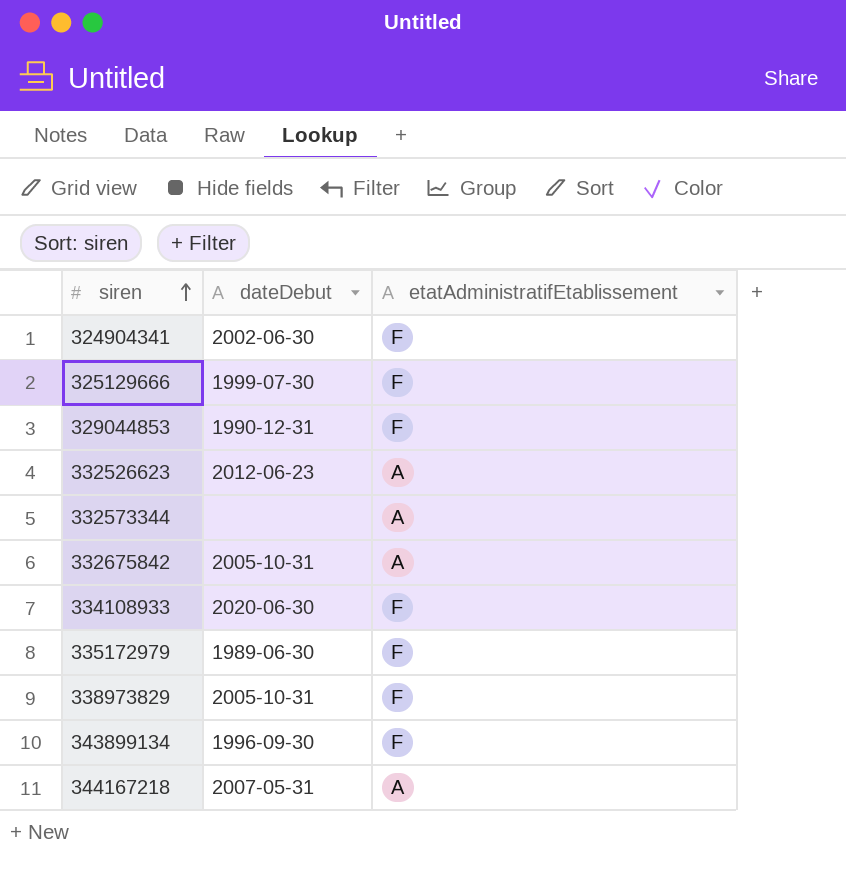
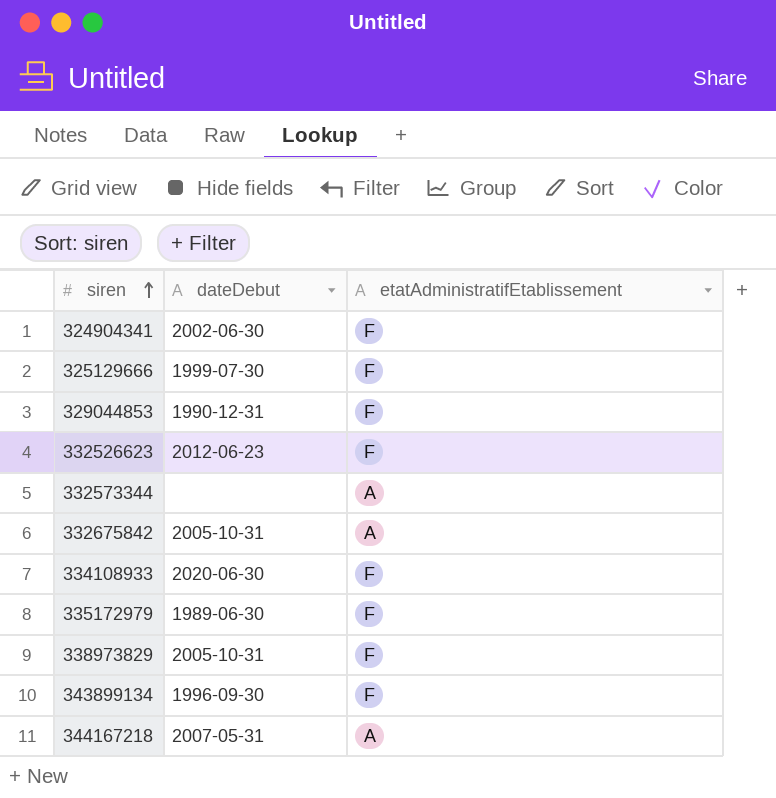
332526623 | etatAdministratifEtablissement: A -> F

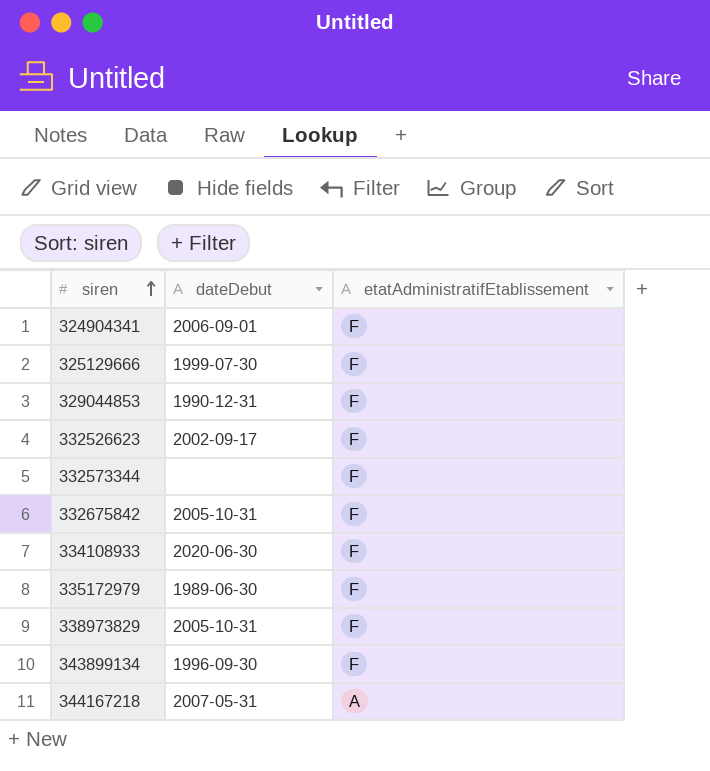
324904341 | dateDebut: 2002-06-30 -> 2006-09-01
332526623 | dateDebut: 2012-06-23 -> 2002-09-17
332573344 | etatAdministratifEtablissement: A -> F
332675842 | etatAdministratifEtablissement: A -> F

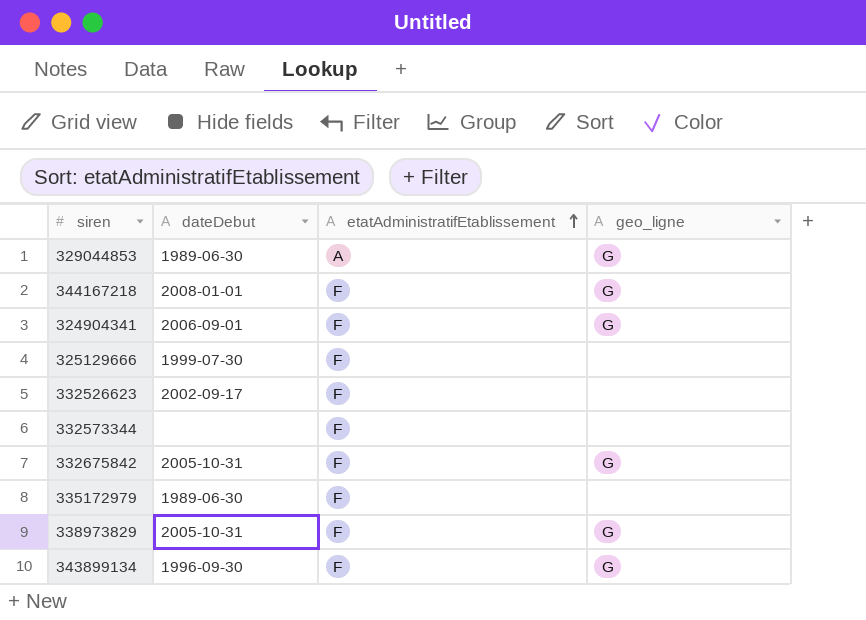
row order: siren ascending -> etatAdministratifEtablissement ascending
column geo_ligne | position: none -> 4
row 334108933: 2020-06-30 | F -> none
329044853 | dateDebut: 1990-12-31 -> 1989-06-30
329044853 | etatAdministratifEtablissement: F -> A
344167218 | dateDebut: 2007-05-31 -> 2008-01-01
344167218 | etatAdministratifEtablissement: A -> F

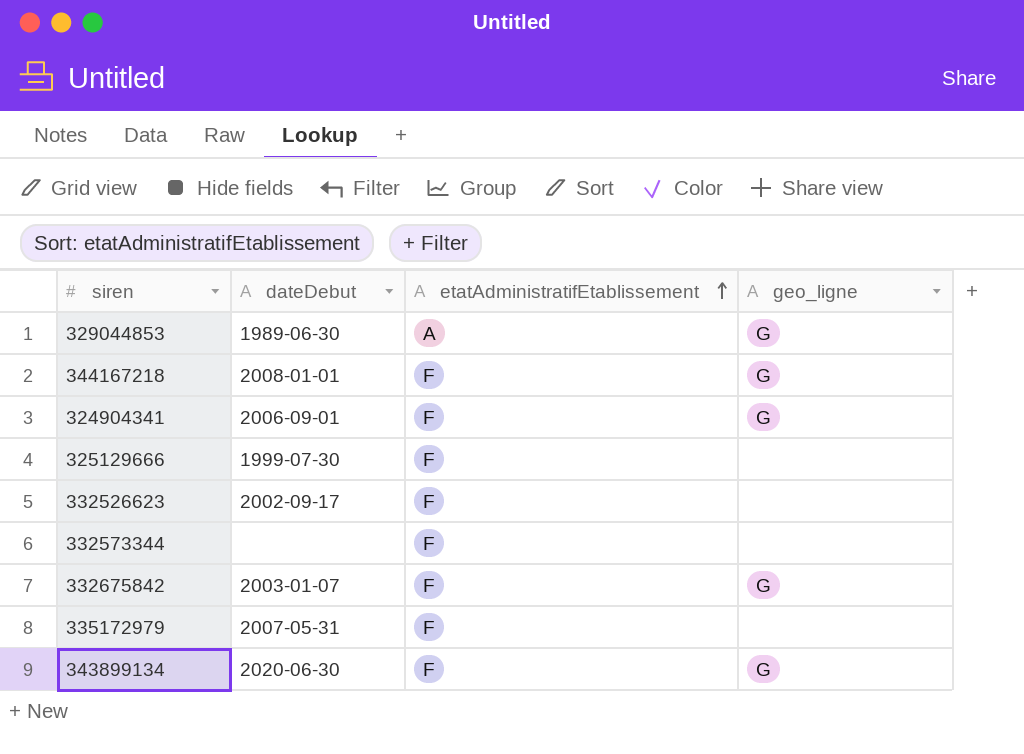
row 338973829: 2005-10-31 | F | G -> none
332675842 | dateDebut: 2005-10-31 -> 2003-01-07
335172979 | dateDebut: 1989-06-30 -> 2007-05-31
343899134 | dateDebut: 1996-09-30 -> 2020-06-30

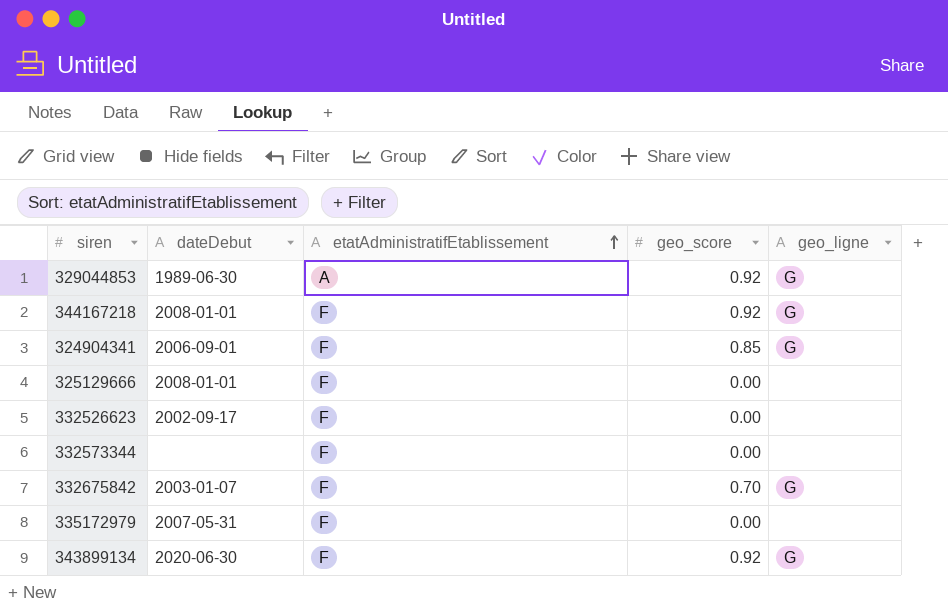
column geo_score | position: none -> 4
325129666 | dateDebut: 1999-07-30 -> 2008-01-01

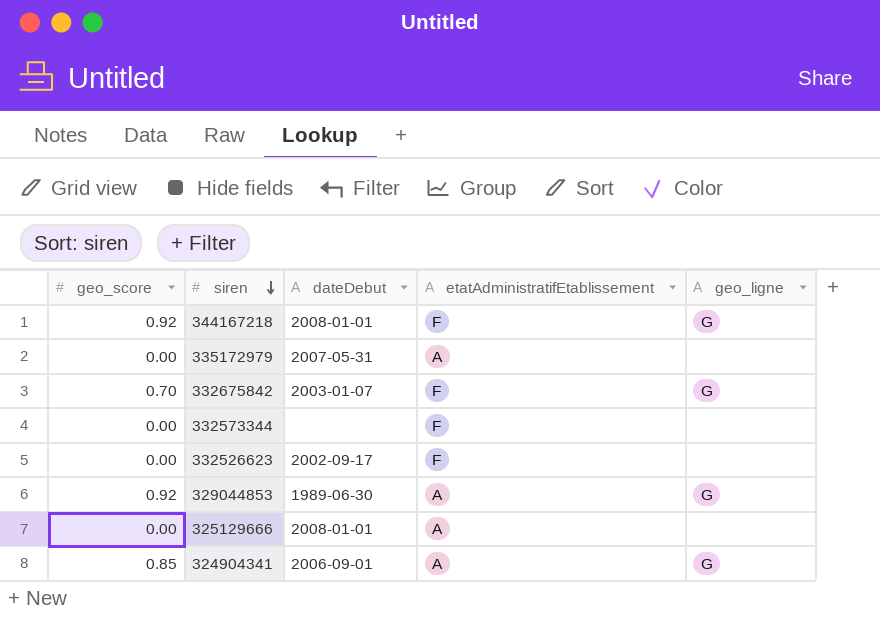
row order: etatAdministratifEtablissement ascending -> siren descending
column geo_score | position: 4 -> 1
row 343899134: 2020-06-30 | F | 0.92 | G -> none
335172979 | etatAdministratifEtablissement: F -> A
325129666 | etatAdministratifEtablissement: F -> A
324904341 | etatAdministratifEtablissement: F -> A

